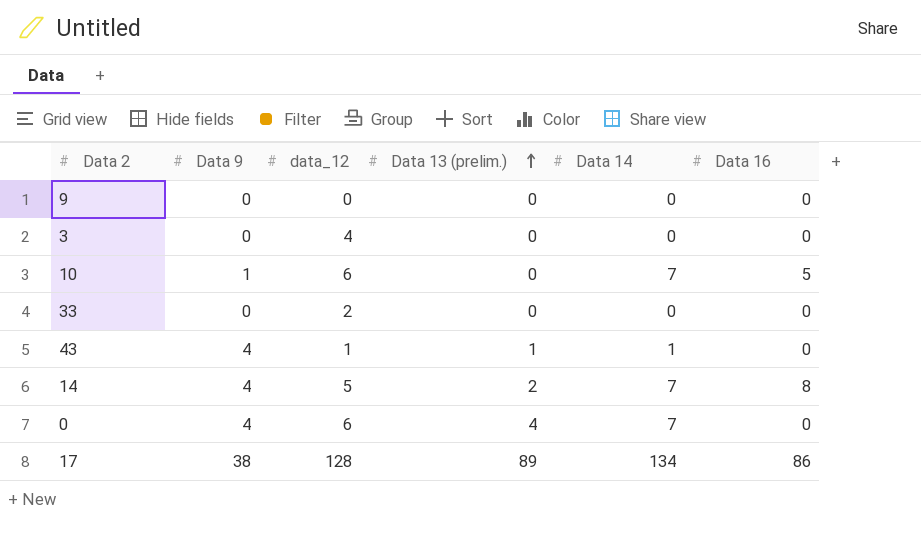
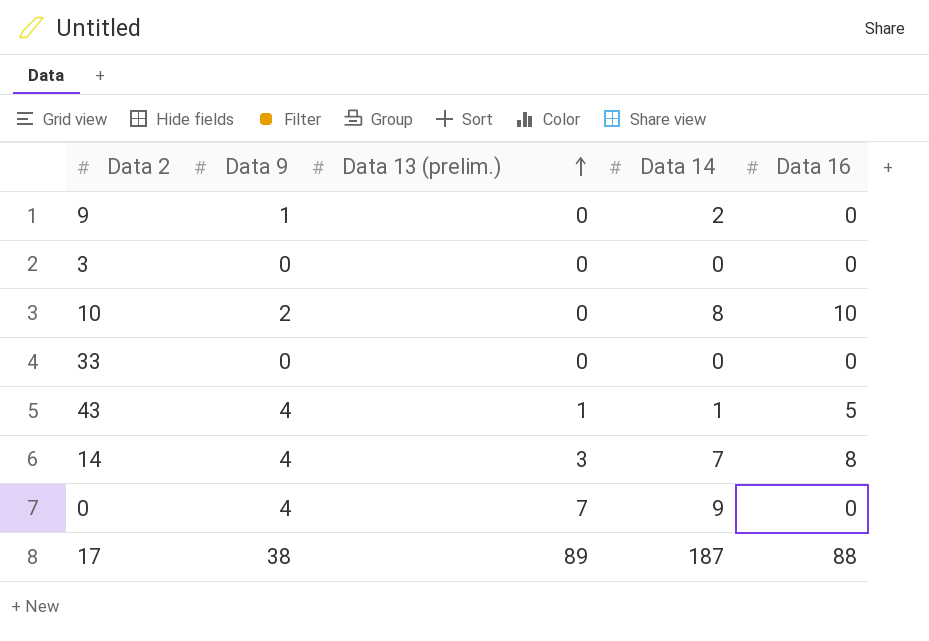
column data_12 | position: 3 -> none
9 | Data 9: 0 -> 1
9 | Data 14: 0 -> 2
10 | Data 9: 1 -> 2
10 | Data 14: 7 -> 8
10 | Data 16: 5 -> 10
43 | Data 16: 0 -> 5
14 | Data 13 (prelim.): 2 -> 3
0 | Data 13 (prelim.): 4 -> 7
0 | Data 14: 7 -> 9
17 | Data 14: 134 -> 187
17 | Data 16: 86 -> 88

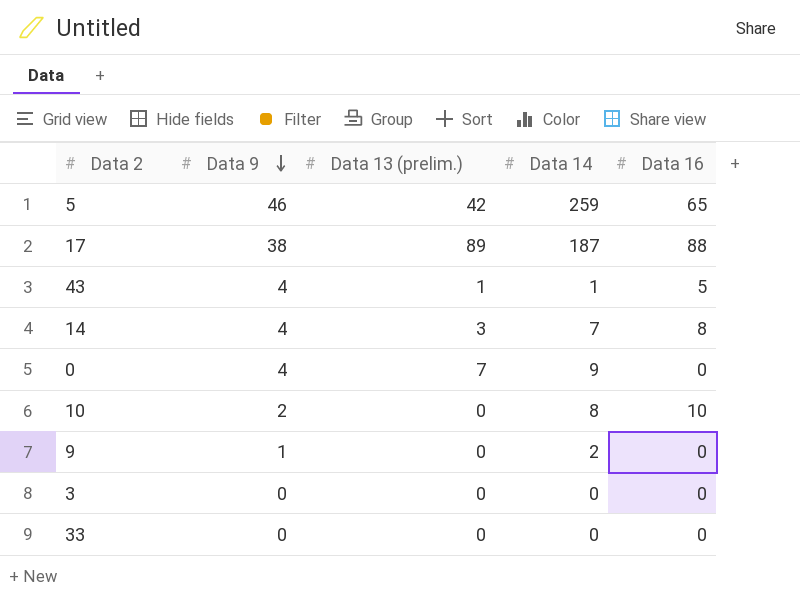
row order: Data 13 (prelim.) ascending -> Data 9 descending
row 5: none -> 46 | 42 | 259 | 65

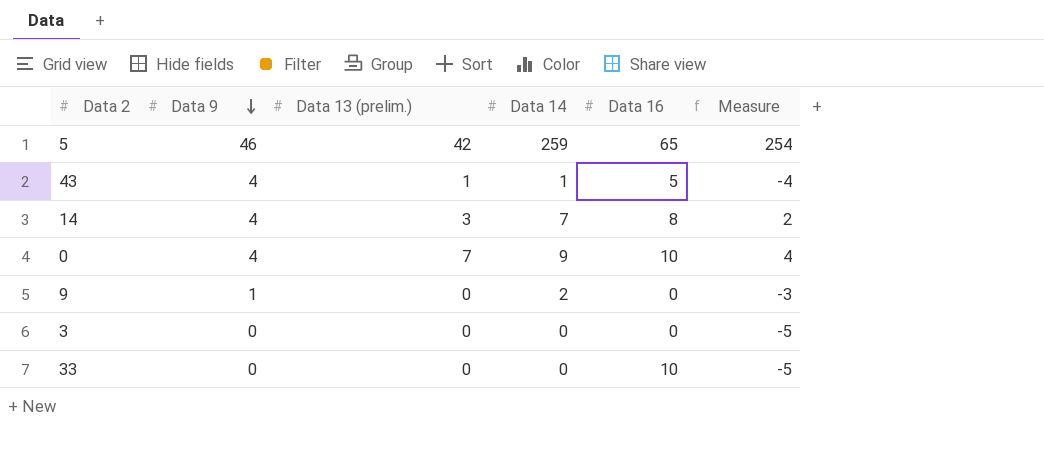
column Measure | formula: none -> [Data 14] - 5
row 17: 38 | 89 | 187 | 88 -> none
row 10: 2 | 0 | 8 | 10 -> none
0 | Data 16: 0 -> 10
33 | Data 16: 0 -> 10

